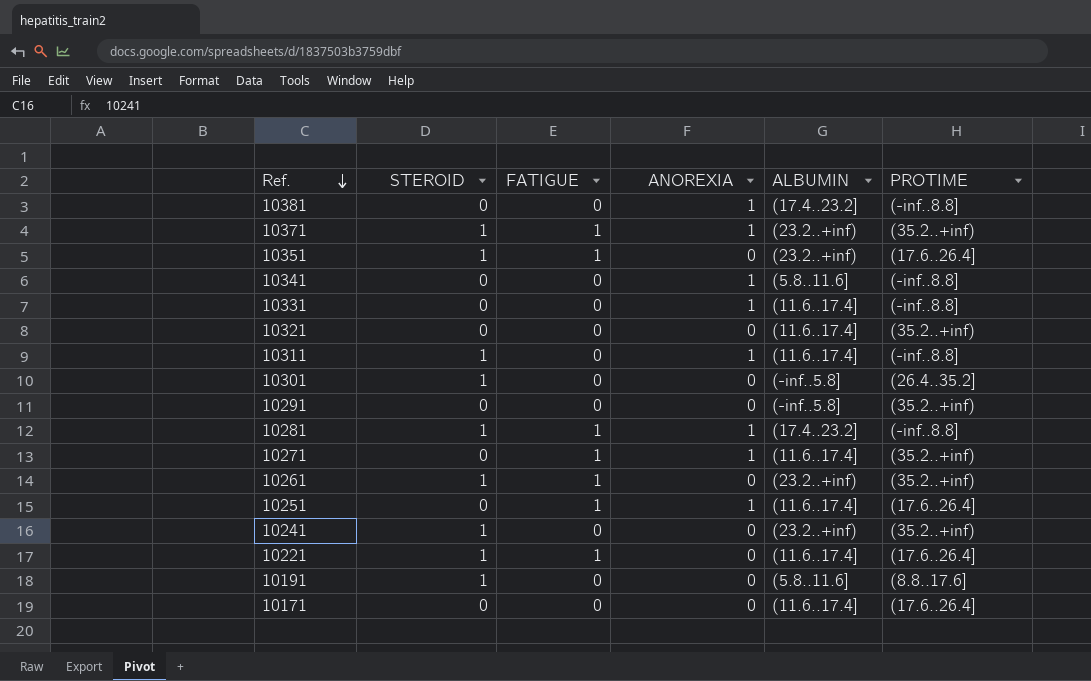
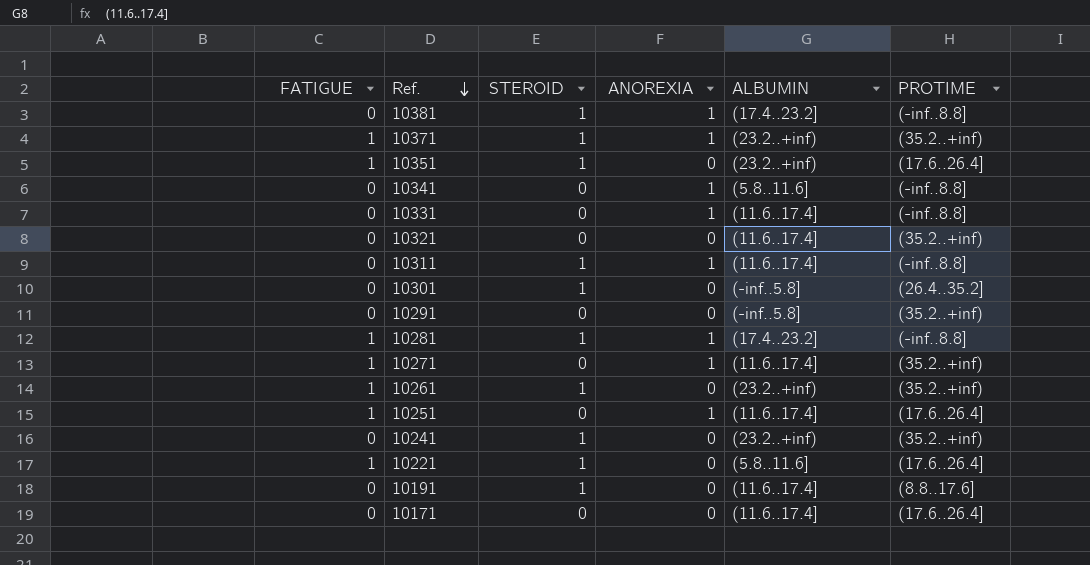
column FATIGUE | position: 3 -> 1
10381 | STEROID: 0 -> 1
10221 | ALBUMIN: (11.6..17.4] -> (5.8..11.6]
10191 | ALBUMIN: (5.8..11.6] -> (11.6..17.4]

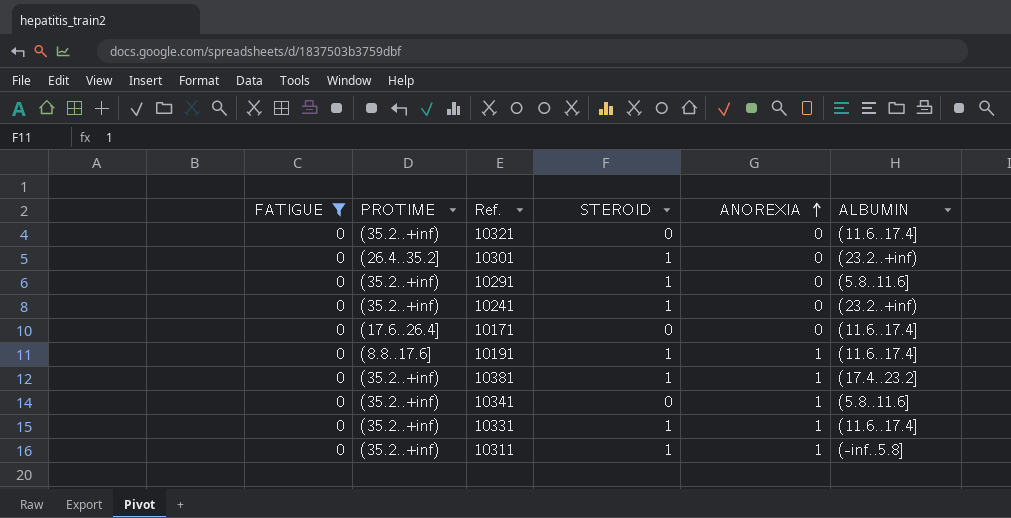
filter: none -> FATIGUE = 0
row order: Ref. descending -> ANOREXIA ascending
column PROTIME | position: 6 -> 2
10301 | ALBUMIN: (-inf..5.8] -> (23.2..+inf)
10291 | STEROID: 0 -> 1
10291 | ALBUMIN: (-inf..5.8] -> (5.8..11.6]
10191 | ANOREXIA: 0 -> 1
10381 | PROTIME: (-inf..8.8] -> (35.2..+inf)
10341 | PROTIME: (-inf..8.8] -> (35.2..+inf)
10331 | PROTIME: (-inf..8.8] -> (35.2..+inf)
10331 | STEROID: 0 -> 1
10311 | PROTIME: (-inf..8.8] -> (35.2..+inf)
10311 | ALBUMIN: (11.6..17.4] -> (-inf..5.8]

